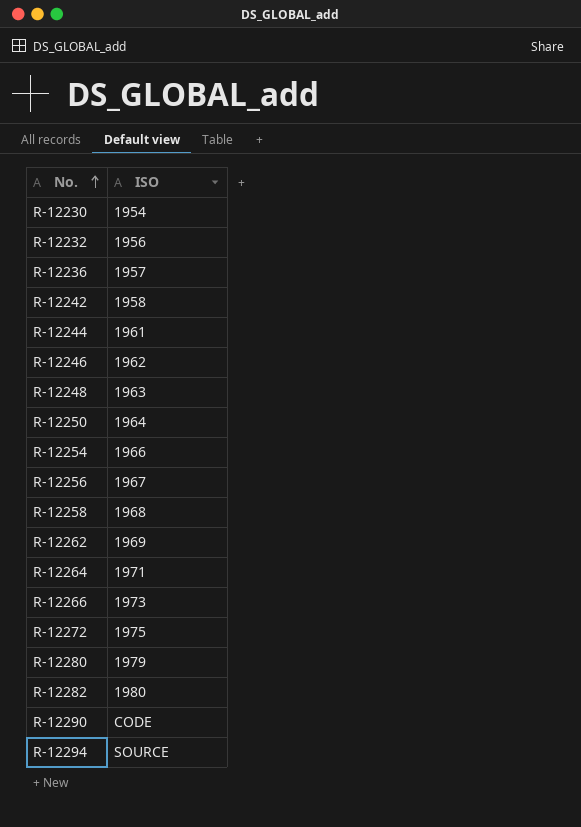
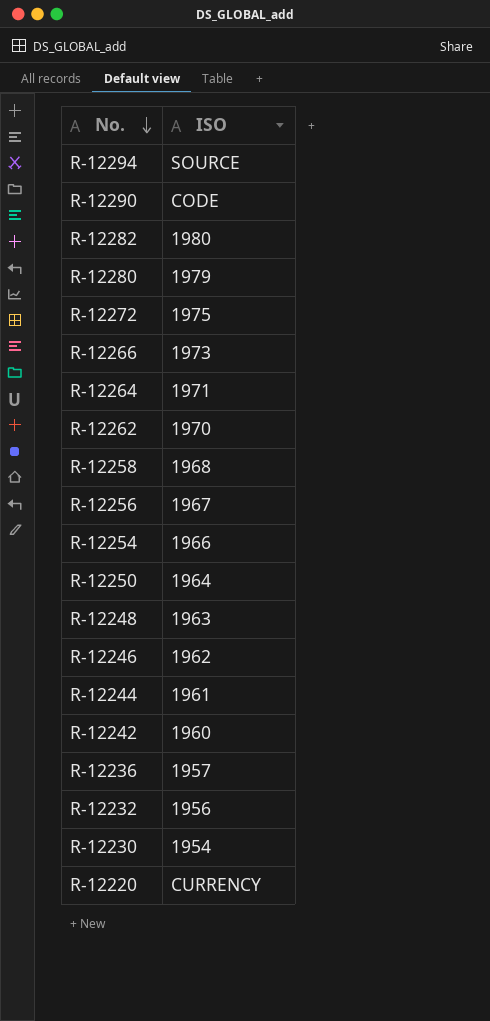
row order: No. ascending -> No. descending
R-12262 | ISO: 1969 -> 1970
R-12242 | ISO: 1958 -> 1960
row R-12220: none -> CURRENCY

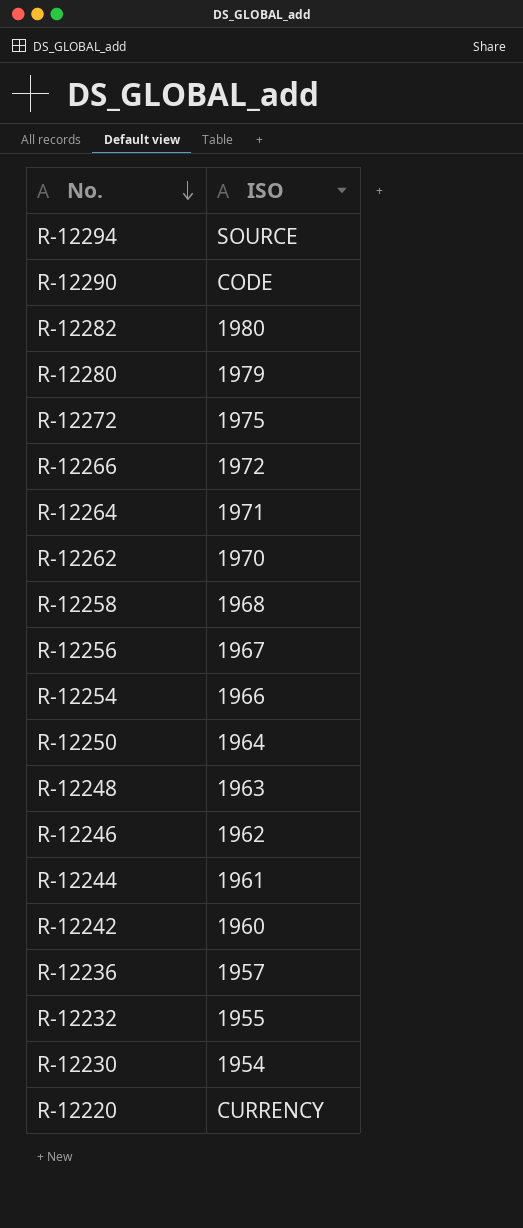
R-12266 | ISO: 1973 -> 1972
R-12232 | ISO: 1956 -> 1955

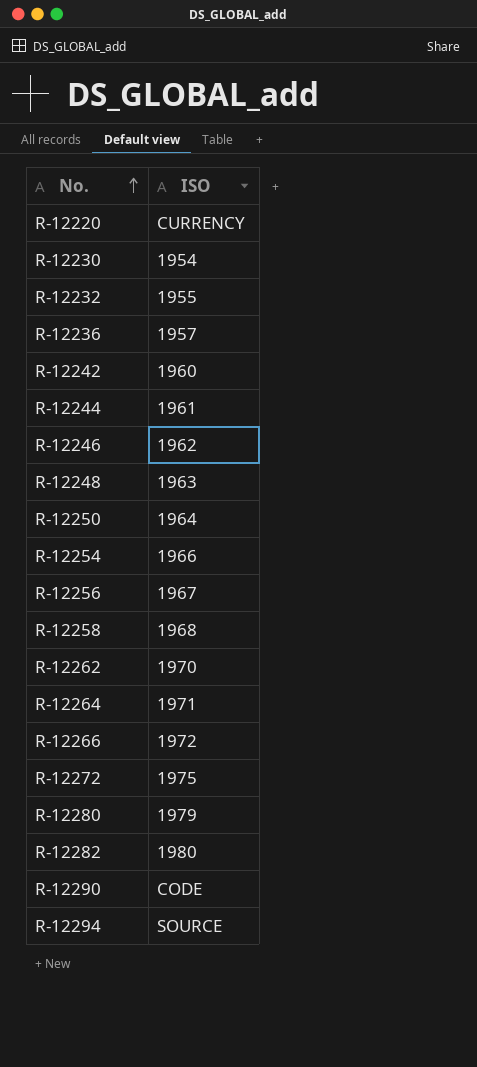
row order: No. descending -> No. ascending

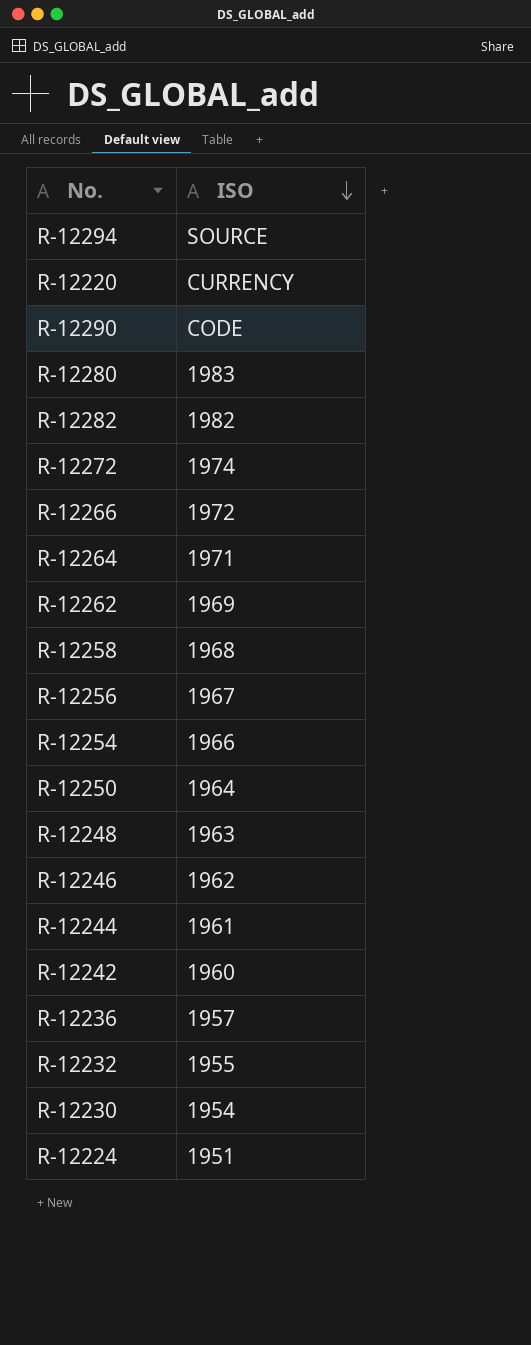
row order: No. ascending -> ISO descending
R-12280 | ISO: 1979 -> 1983
R-12282 | ISO: 1980 -> 1982
R-12272 | ISO: 1975 -> 1974
R-12262 | ISO: 1970 -> 1969
row R-12224: none -> 1951

